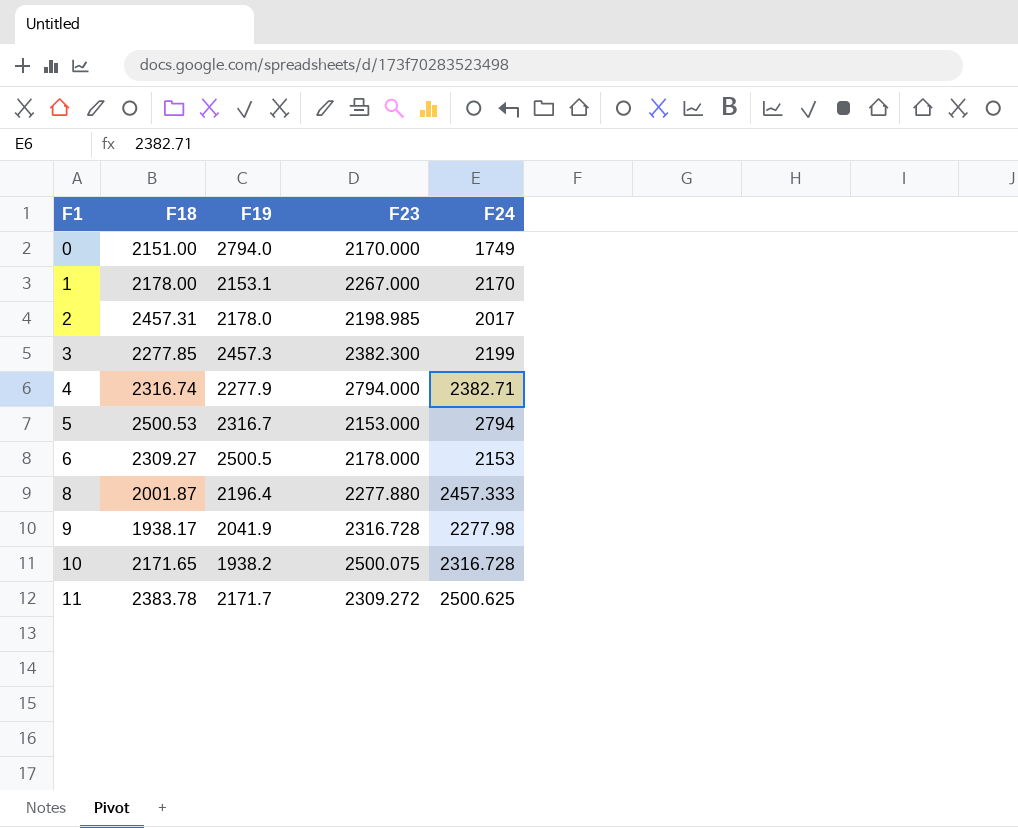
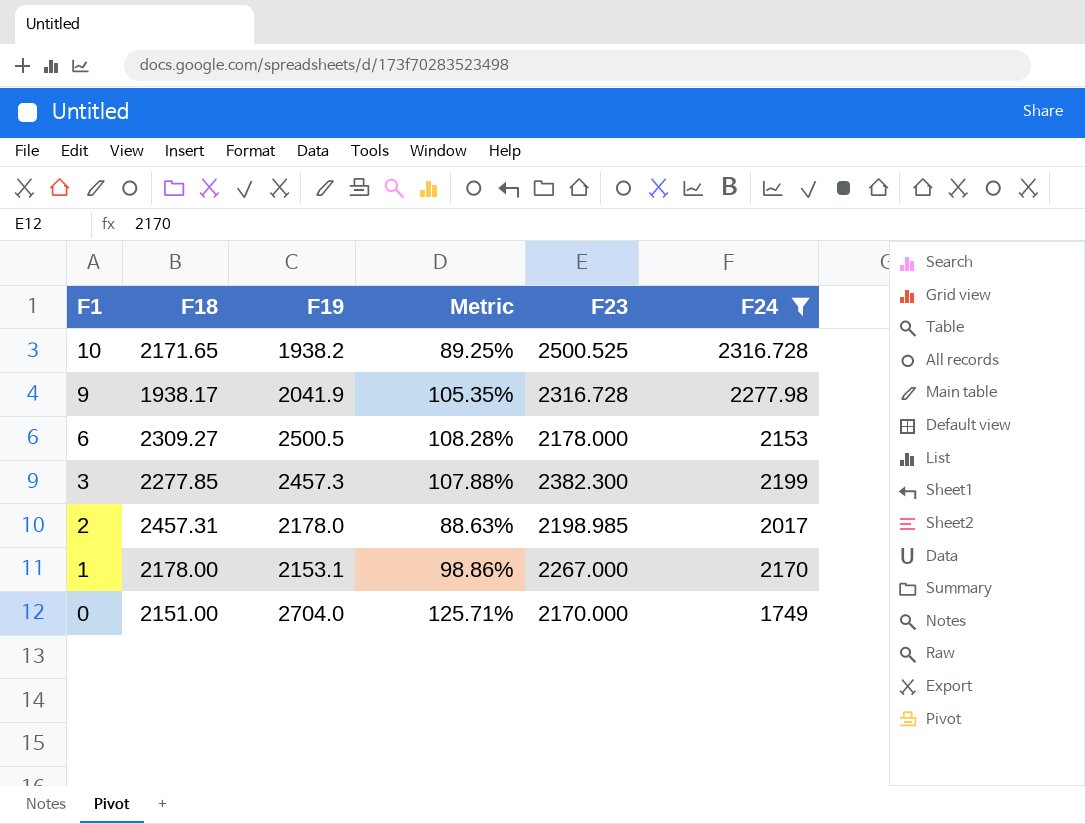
filter: none -> F24 <= 2316.728
row order: F1 ascending -> F1 descending
column Metric | formula: none -> [F19] / [F18]
10 | F23: 2500.075 -> 2500.525
0 | F19: 2794.0 -> 2704.0

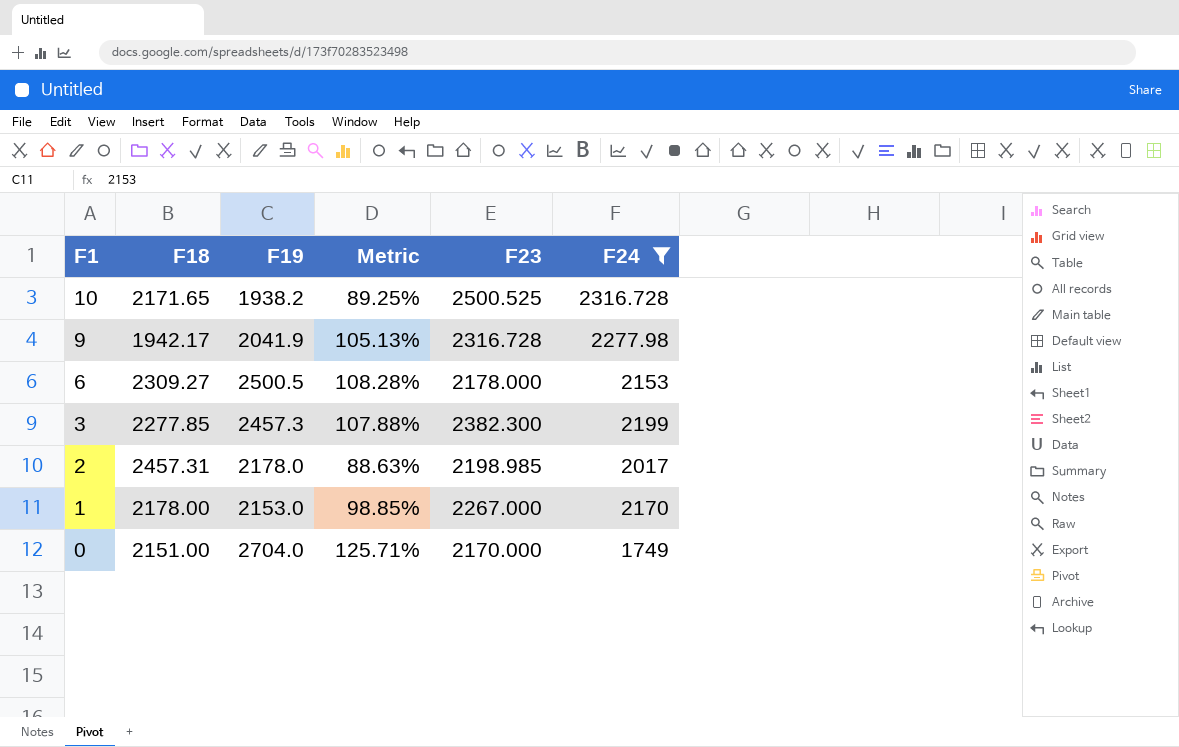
9 | F18: 1938.17 -> 1942.17
9 | Metric: 105.35% -> 105.13%
1 | F19: 2153.1 -> 2153.0
1 | Metric: 98.86% -> 98.85%

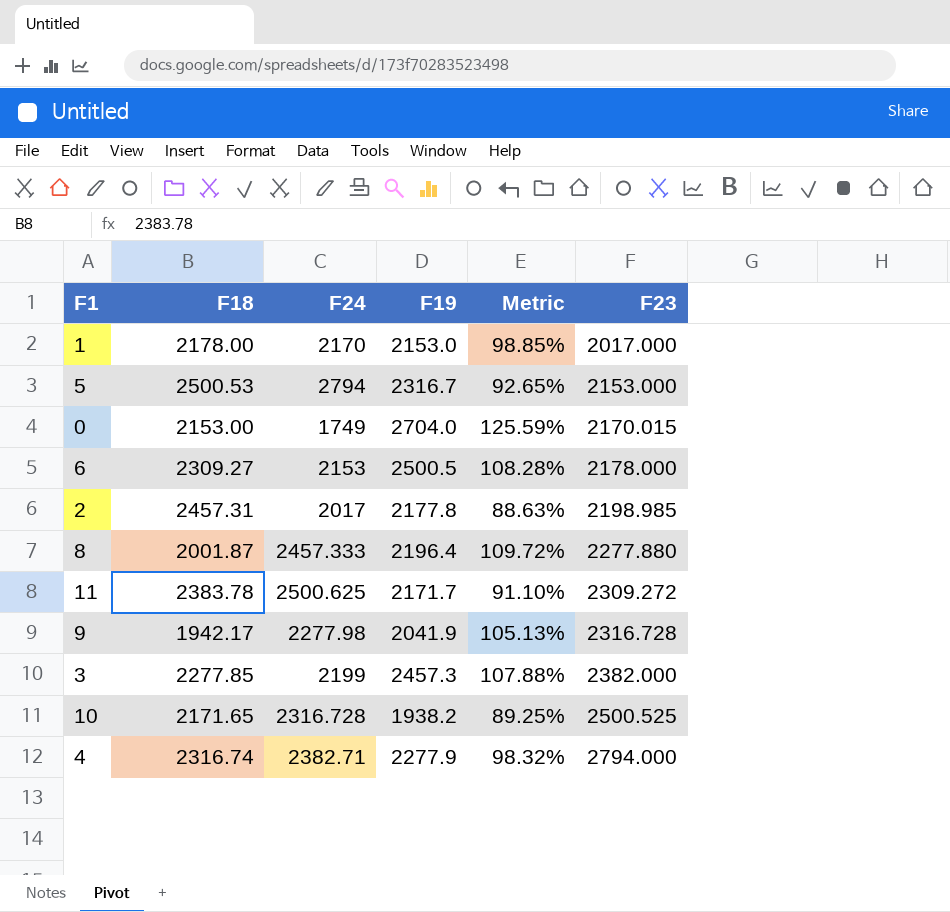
filter: F24 <= 2316.728 -> none
row order: F1 descending -> F23 ascending
column F24 | position: 6 -> 3
1 | F23: 2267.000 -> 2017.000
0 | F18: 2151.00 -> 2153.00
0 | Metric: 125.71% -> 125.59%
0 | F23: 2170.000 -> 2170.015
2 | F19: 2178.0 -> 2177.8
3 | F23: 2382.300 -> 2382.000

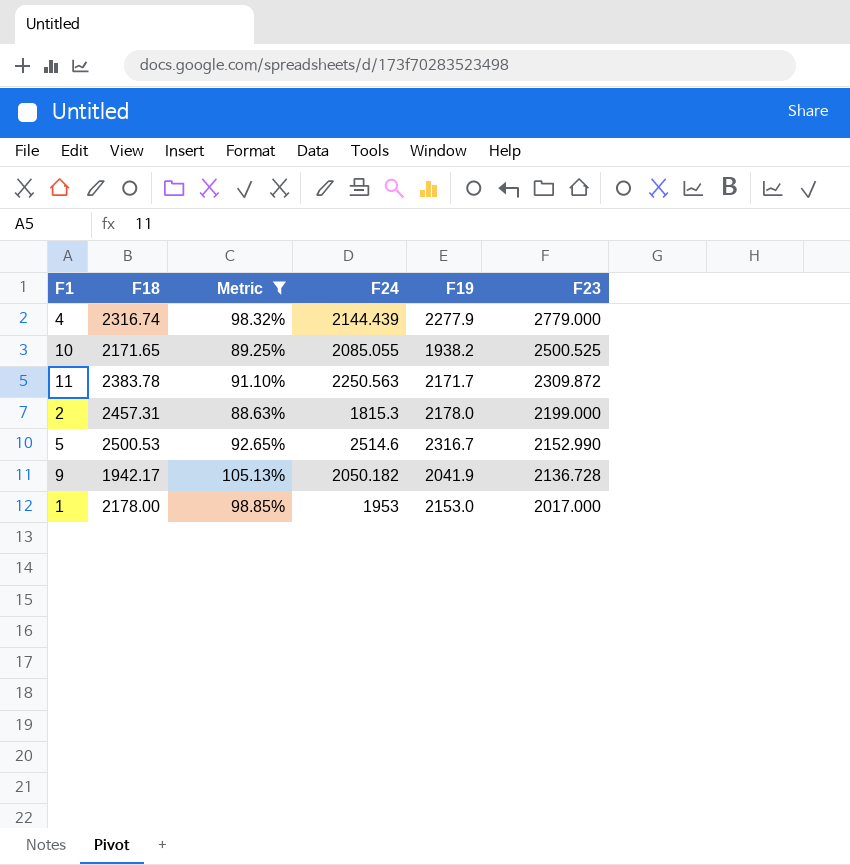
filter: none -> Metric <= 105.13%
row order: F23 ascending -> F23 descending
column Metric | position: 5 -> 3
4 | F24: 2382.71 -> 2144.439
4 | F23: 2794.000 -> 2779.000
10 | F24: 2316.728 -> 2085.055
11 | F24: 2500.625 -> 2250.563
11 | F23: 2309.272 -> 2309.872
2 | F24: 2017 -> 1815.3
2 | F19: 2177.8 -> 2178.0
2 | F23: 2198.985 -> 2199.000
5 | F24: 2794 -> 2514.6
5 | F23: 2153.000 -> 2152.990
9 | F24: 2277.98 -> 2050.182
9 | F23: 2316.728 -> 2136.728
1 | F24: 2170 -> 1953

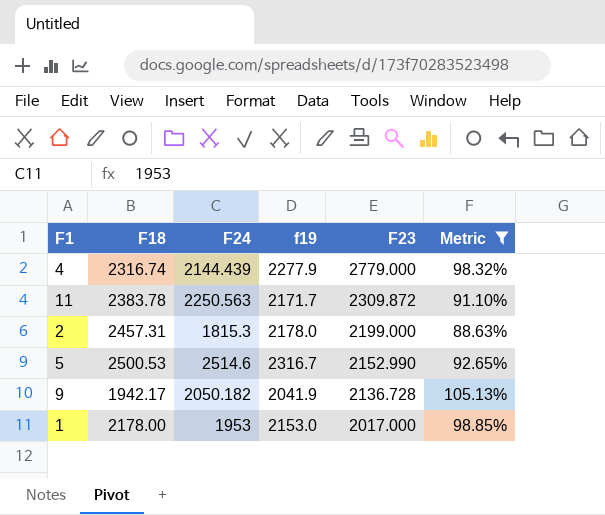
column name: F19 -> f19
column Metric | position: 3 -> 6
row 10: 2171.65 | 89.25% | 2085.055 | 1938.2 | 2500.525 -> none

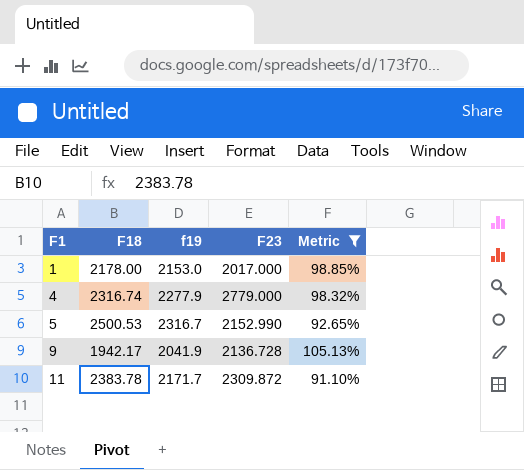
row order: F23 descending -> F1 ascending
column F24 | position: 3 -> none
row 2: 2457.31 | 1815.3 | 2178.0 | 2199.000 | 88.63% -> none

